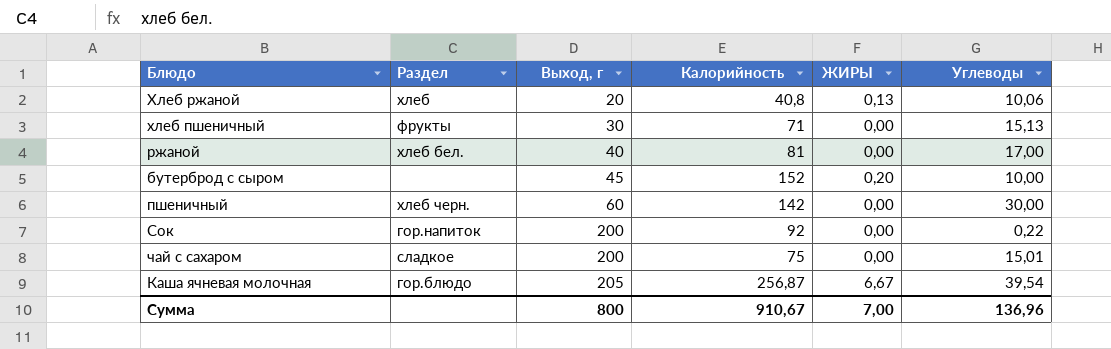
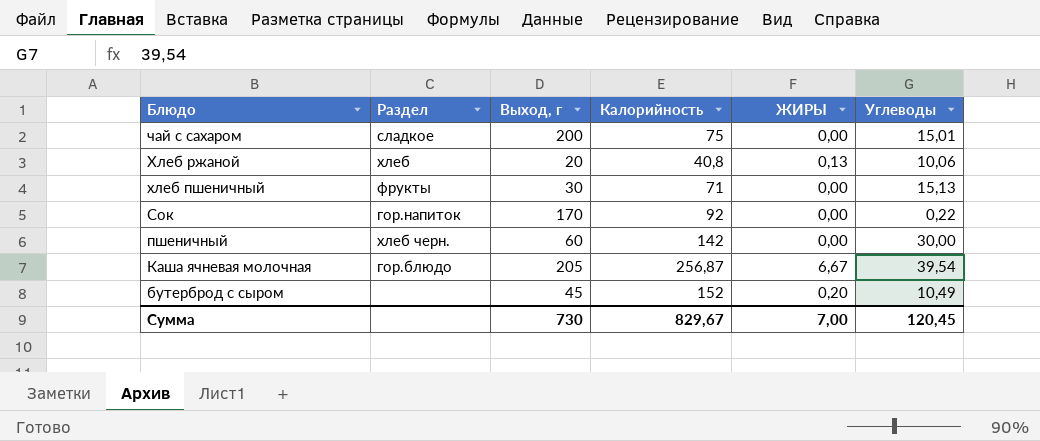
row order: Выход, г ascending -> Блюдо descending
row ржаной: хлеб бел. | 40 | 81 | 0,00 | 17,00 -> none
Сок | Выход, г: 200 -> 170
бутерброд с сыром | Углеводы: 10,00 -> 10,49
Сумма | Выход, г: 800 -> 730
Сумма | Калорийность: 910,67 -> 829,67
Сумма | Углеводы: 136,96 -> 120,45

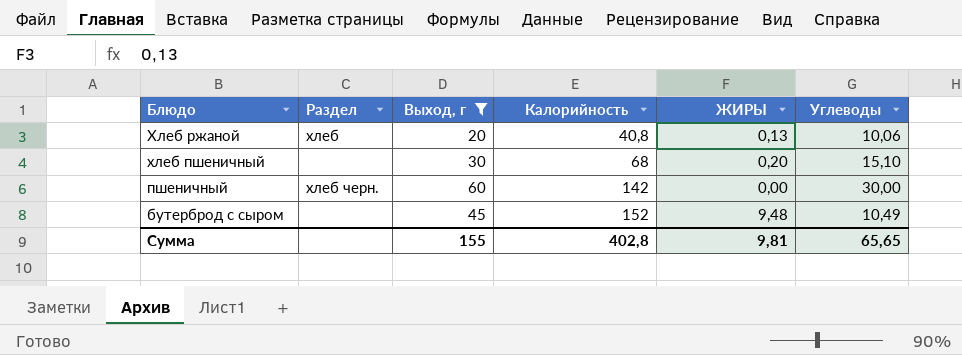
filter: none -> Выход, г <= 60
хлеб пшеничный | Раздел: фрукты -> none
хлеб пшеничный | Калорийность: 71 -> 68
хлеб пшеничный | ЖИРЫ: 0,00 -> 0,20
хлеб пшеничный | Углеводы: 15,13 -> 15,10
бутерброд с сыром | ЖИРЫ: 0,20 -> 9,48
Сумма | Выход, г: 730 -> 155
Сумма | Калорийность: 829,67 -> 402,8
Сумма | ЖИРЫ: 7,00 -> 9,81
Сумма | Углеводы: 120,45 -> 65,65

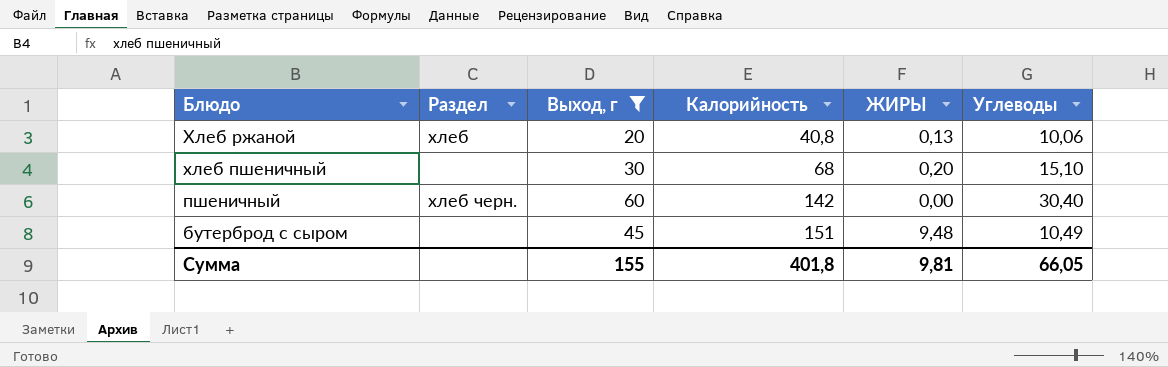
пшеничный | Углеводы: 30,00 -> 30,40
бутерброд с сыром | Калорийность: 152 -> 151
Сумма | Калорийность: 402,8 -> 401,8
Сумма | Углеводы: 65,65 -> 66,05

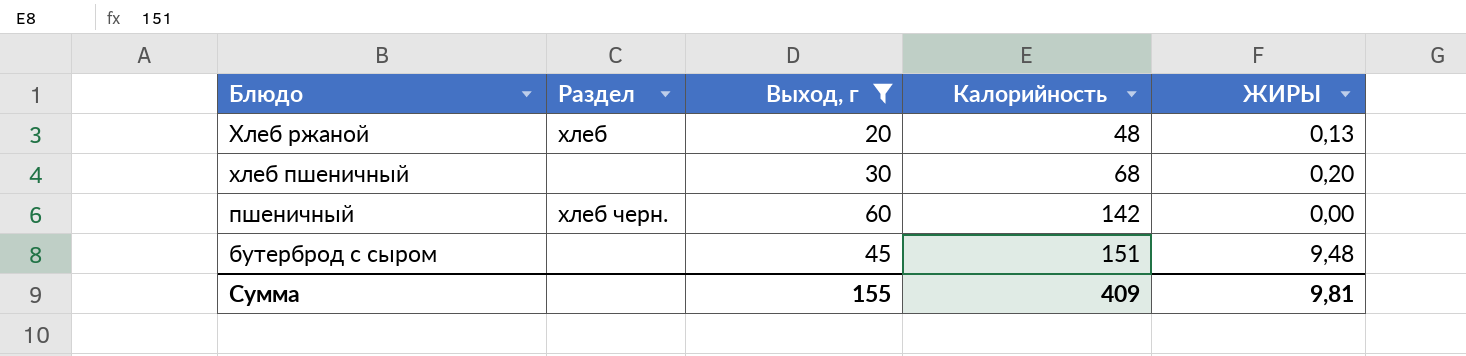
column Углеводы | position: 6 -> none
Хлеб ржаной | Калорийность: 40,8 -> 48
Сумма | Калорийность: 401,8 -> 409

